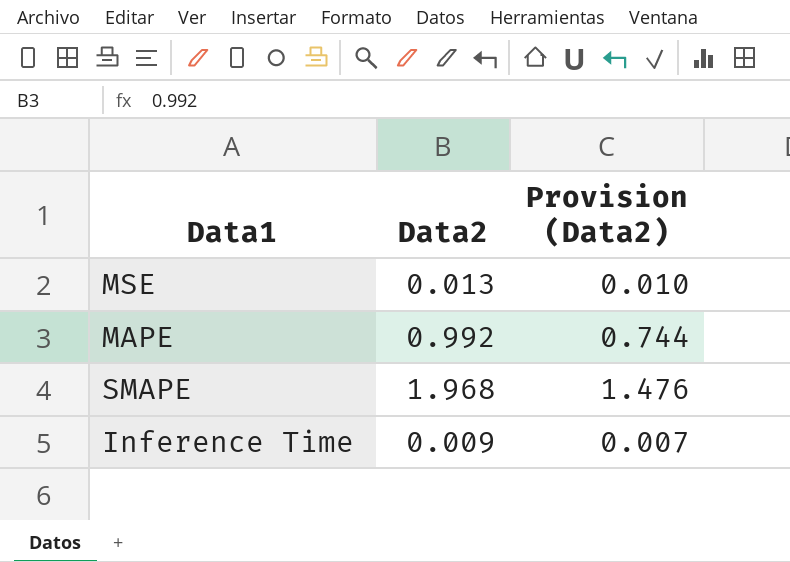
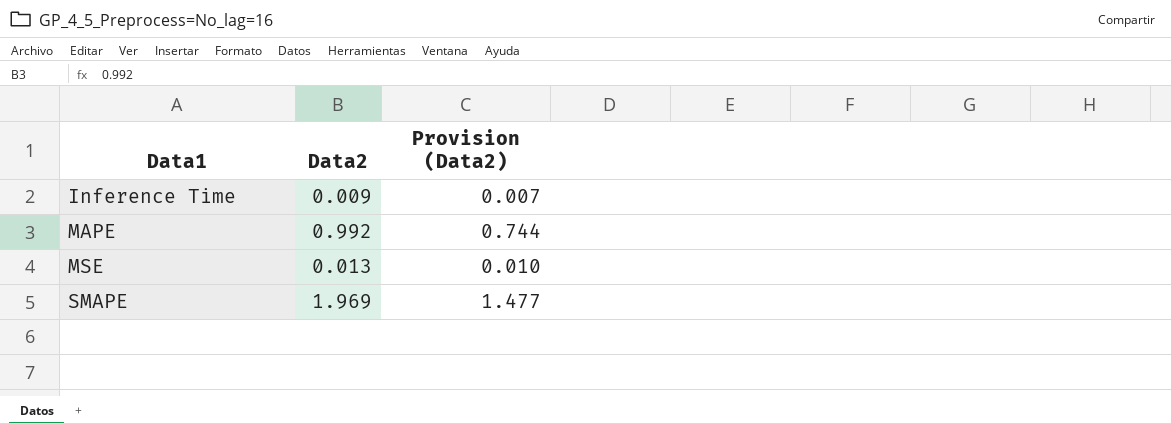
row order: none -> Data1 ascending
SMAPE | Data2: 1.968 -> 1.969
SMAPE | Provision (Data2): 1.476 -> 1.477

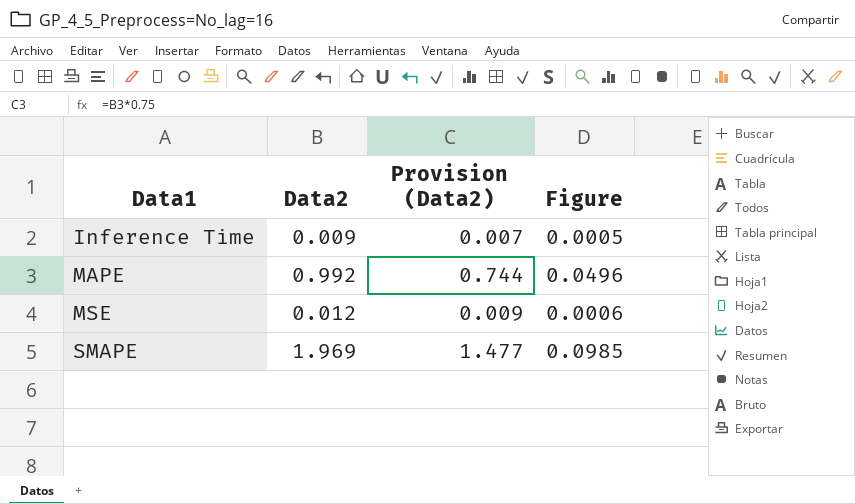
column Figure | formula: none -> [Data2] * 0.05
MSE | Data2: 0.013 -> 0.012
MSE | Provision (Data2): 0.010 -> 0.009

